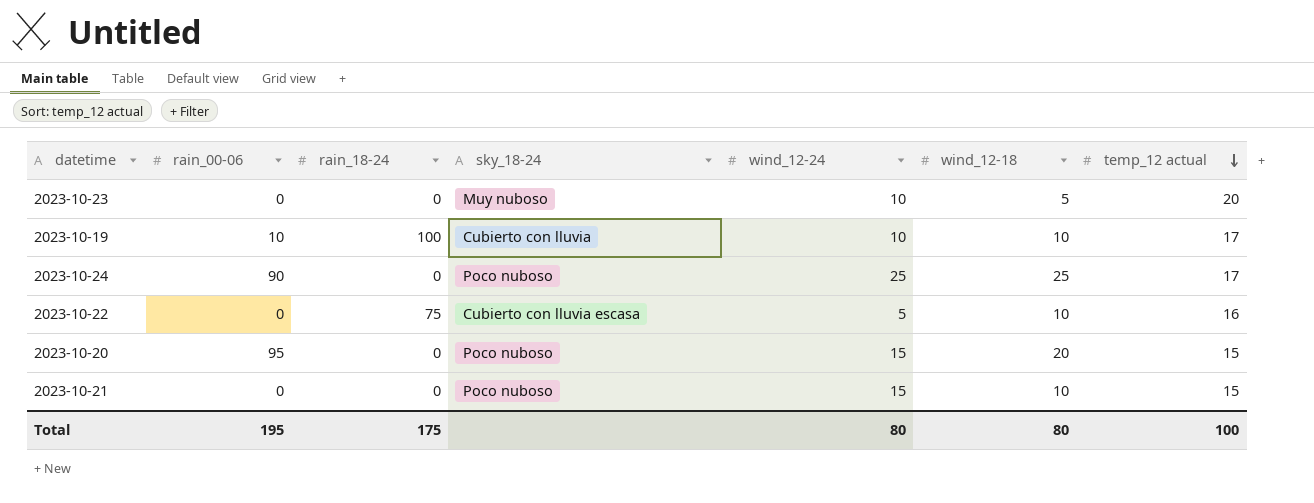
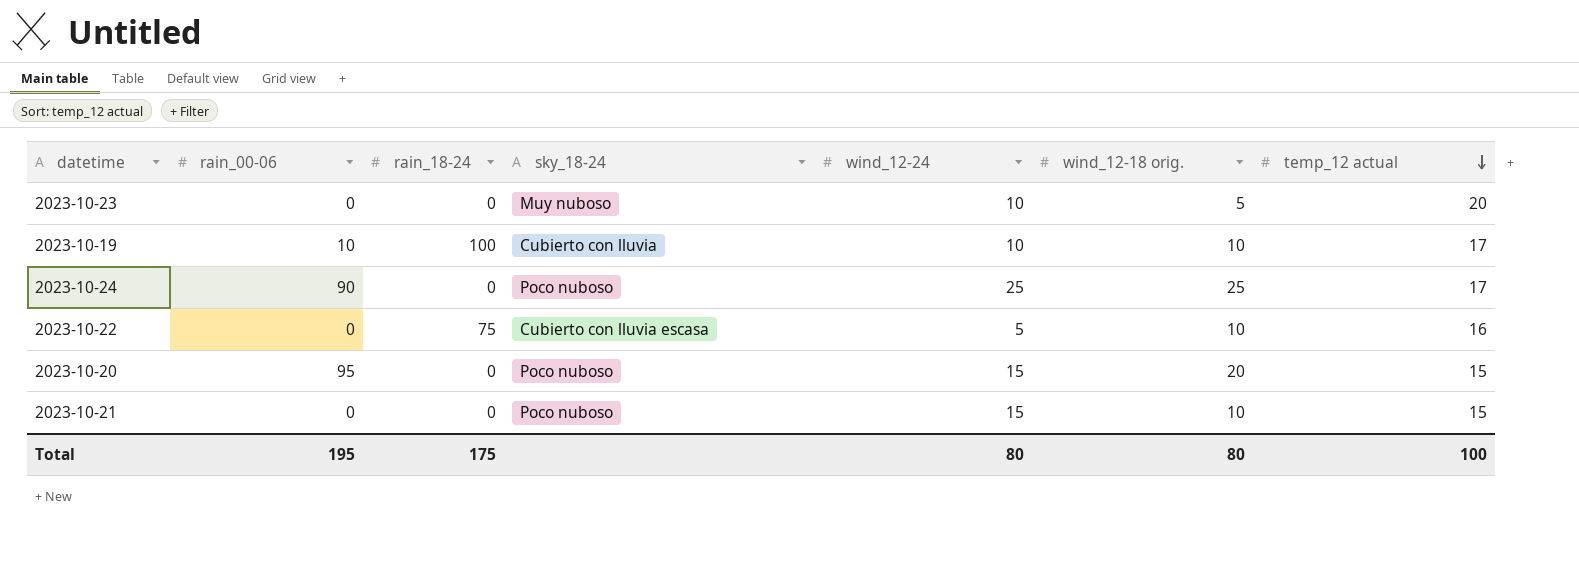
column name: wind_12-18 -> wind_12-18 orig.

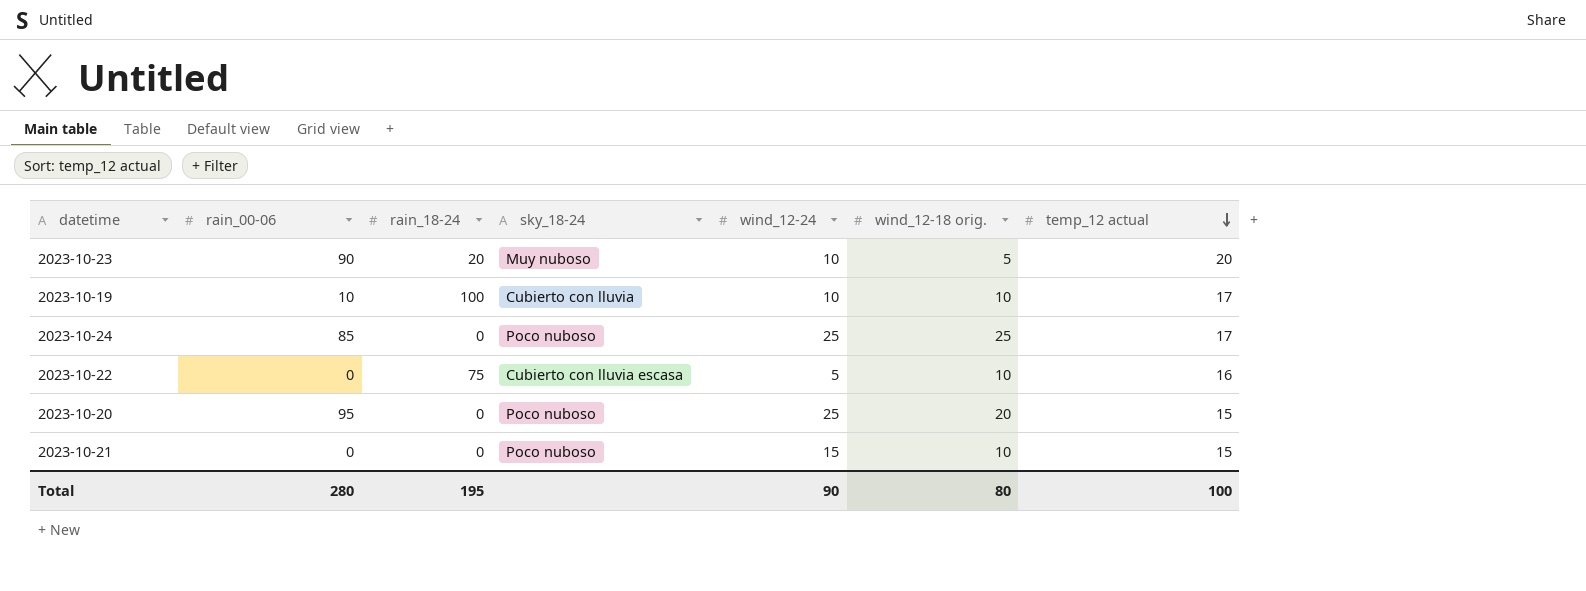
2023-10-23 | rain_00-06: 0 -> 90
2023-10-23 | rain_18-24: 0 -> 20
2023-10-24 | rain_00-06: 90 -> 85
2023-10-20 | wind_12-24: 15 -> 25
Total | rain_00-06: 195 -> 280
Total | rain_18-24: 175 -> 195
Total | wind_12-24: 80 -> 90

